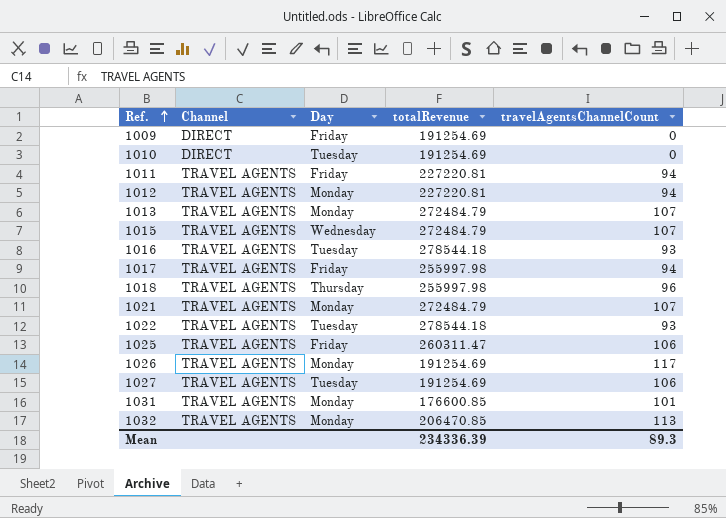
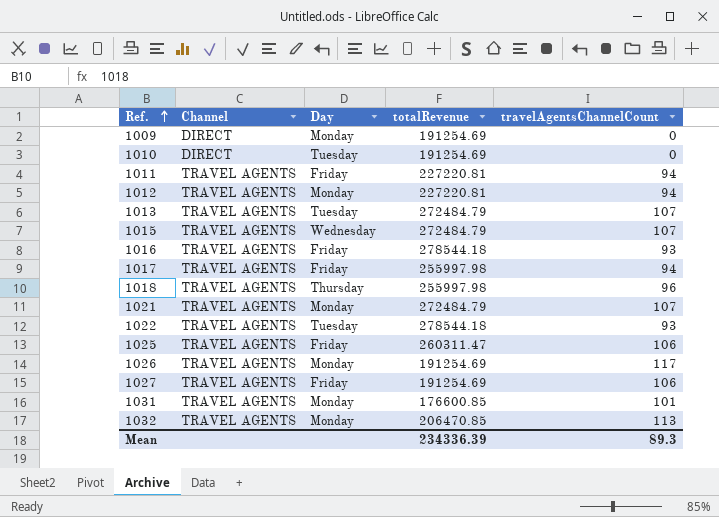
1009 | Day: Friday -> Monday
1013 | Day: Monday -> Tuesday
1016 | Day: Tuesday -> Friday
1027 | Day: Tuesday -> Friday

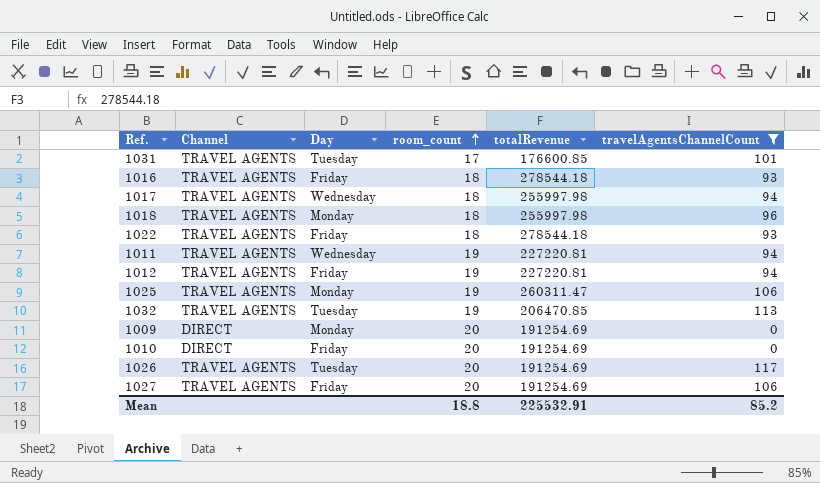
filter: none -> travelAgentsChannelCount != 107
row order: Ref. ascending -> room_count ascending
column room_count | position: none -> 4
1031 | Day: Monday -> Tuesday
1017 | Day: Friday -> Wednesday
1018 | Day: Thursday -> Monday
1022 | Day: Tuesday -> Friday
1011 | Day: Friday -> Wednesday
1012 | Day: Monday -> Friday
1025 | Day: Friday -> Monday
1032 | Day: Monday -> Tuesday
1010 | Day: Tuesday -> Friday
1026 | Day: Monday -> Tuesday
Mean | totalRevenue: 234336.39 -> 225532.91
Mean | travelAgentsChannelCount: 89.3 -> 85.2

